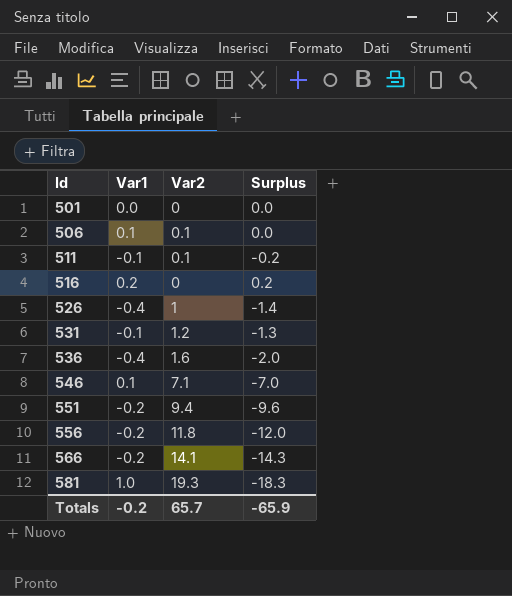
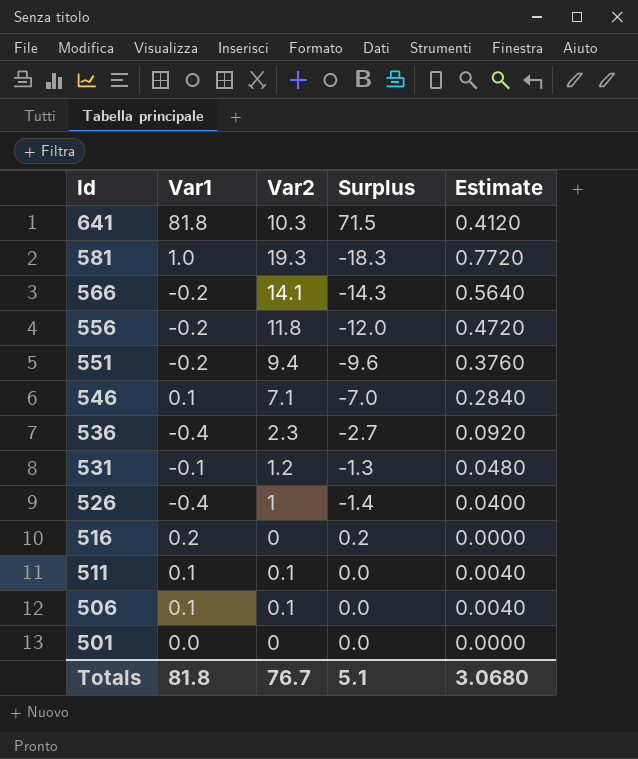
row order: Id ascending -> Id descending
column Estimate | formula: none -> [Var2] * 0.04
row 641: none -> 81.8 | 10.3 | 71.5 | 0.4120
536 | Var2: 1.6 -> 2.3
536 | Surplus: -2.0 -> -2.7
511 | Var1: -0.1 -> 0.1
511 | Surplus: -0.2 -> 0.0
Totals | Var1: -0.2 -> 81.8
Totals | Var2: 65.7 -> 76.7
Totals | Surplus: -65.9 -> 5.1

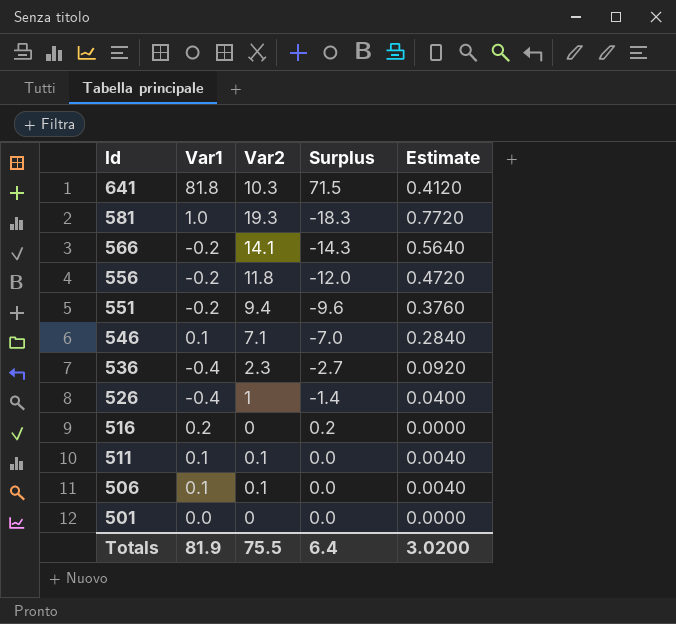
row 531: -0.1 | 1.2 | -1.3 | 0.0480 -> none
Totals | Var1: 81.8 -> 81.9
Totals | Var2: 76.7 -> 75.5
Totals | Surplus: 5.1 -> 6.4
Totals | Estimate: 3.0680 -> 3.0200

